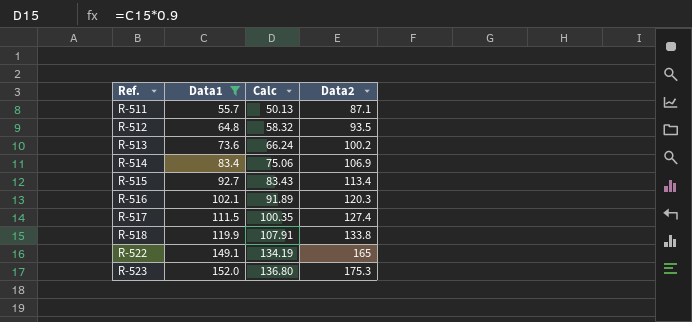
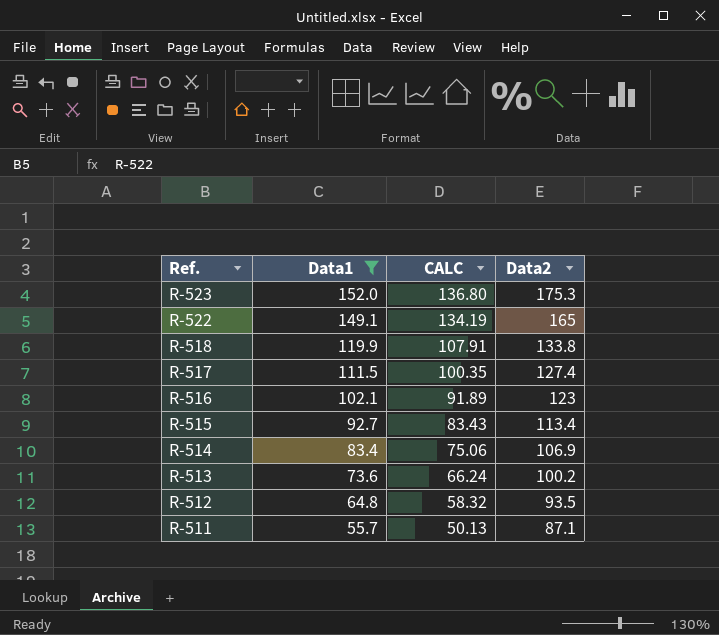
row order: Ref. ascending -> Ref. descending
column name: Calc -> CALC
R-516 | Data2: 120.3 -> 123

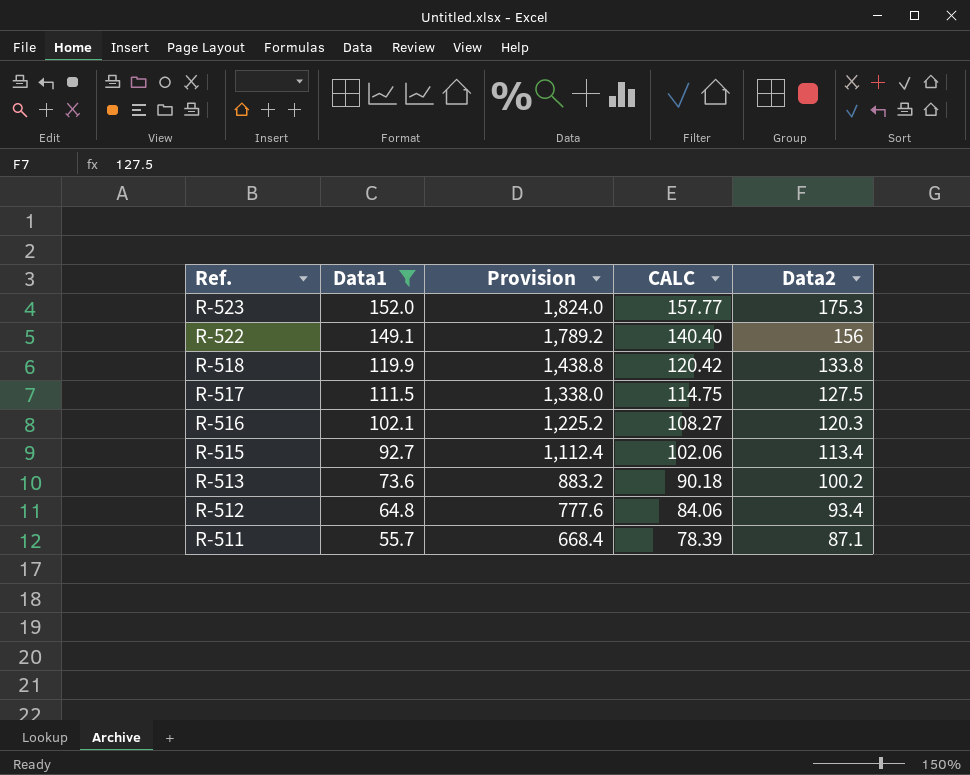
column Provision | formula: none -> [Data1] * 12
column CALC | formula: [Data1] * 0.9 -> [Data2] * 0.9
row R-514: 83.4 | 75.06 | 106.9 -> none
R-522 | Data2: 165 -> 156
R-517 | Data2: 127.4 -> 127.5
R-516 | Data2: 123 -> 120.3
R-512 | Data2: 93.5 -> 93.4

